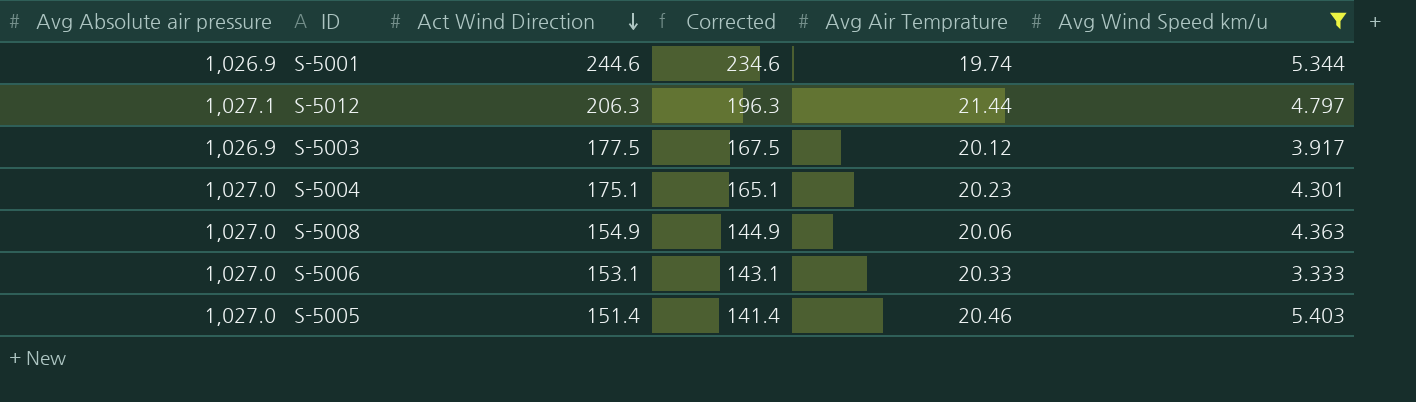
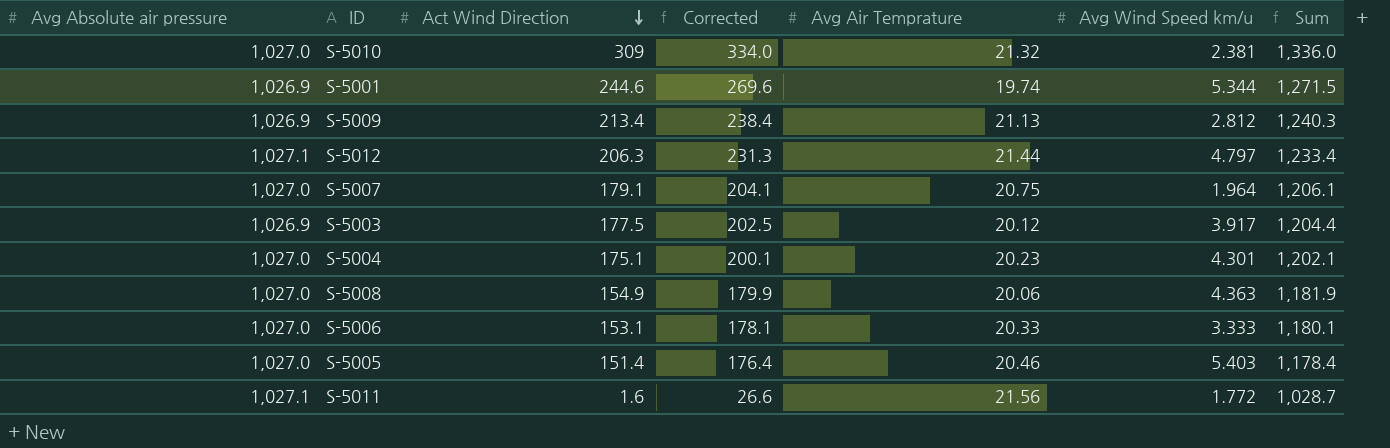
filter: Avg Wind Speed km/u >= 3.333 -> none
column Corrected | formula: [Act Wind Direction] - 10 -> [Act Wind Direction] + 25
column Sum | formula: none -> [Avg Absolute air pressure] + [Act Wind Direction]

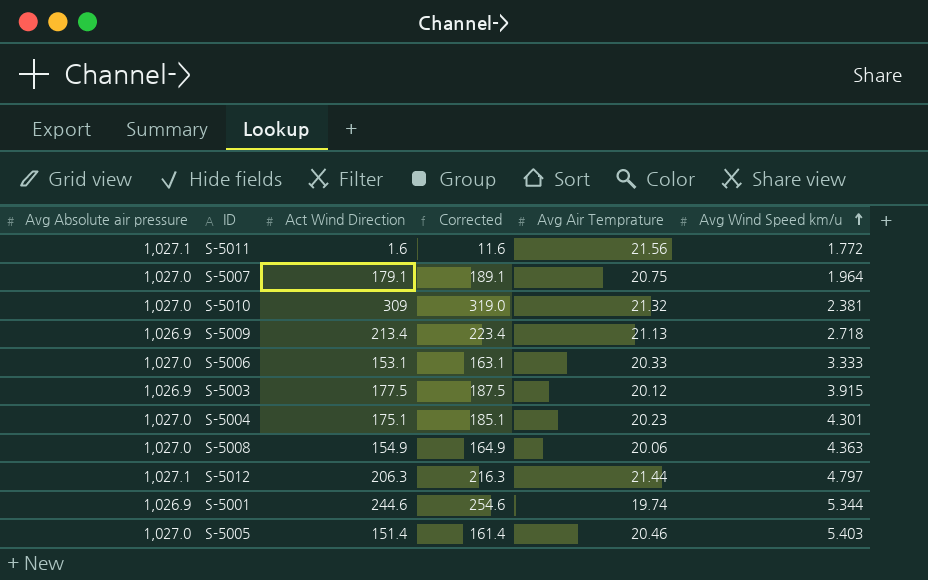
row order: Act Wind Direction descending -> Avg Wind Speed km/u ascending
column Sum | formula: [Avg Absolute air pressure] + [Act Wind Direction] -> none
column Corrected | formula: [Act Wind Direction] + 25 -> [Act Wind Direction] + 10
S-5009 | Avg Wind Speed km/u: 2.812 -> 2.718
S-5003 | Avg Wind Speed km/u: 3.917 -> 3.915

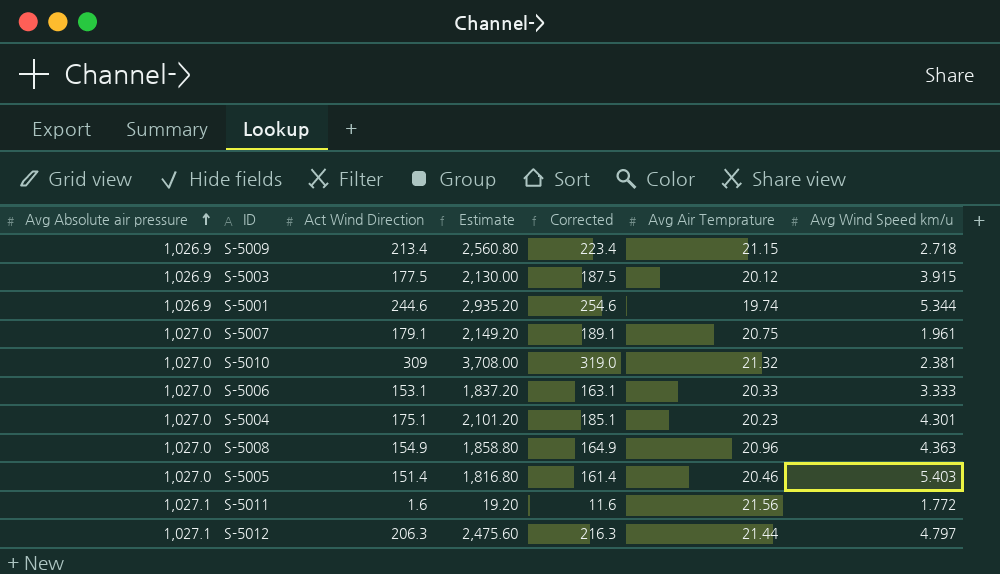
row order: Avg Wind Speed km/u ascending -> Avg Absolute air pressure ascending
column Estimate | formula: none -> [Act Wind Direction] * 12
S-5009 | Avg Air Temprature: 21.13 -> 21.15
S-5007 | Avg Wind Speed km/u: 1.964 -> 1.961
S-5008 | Avg Air Temprature: 20.06 -> 20.96

